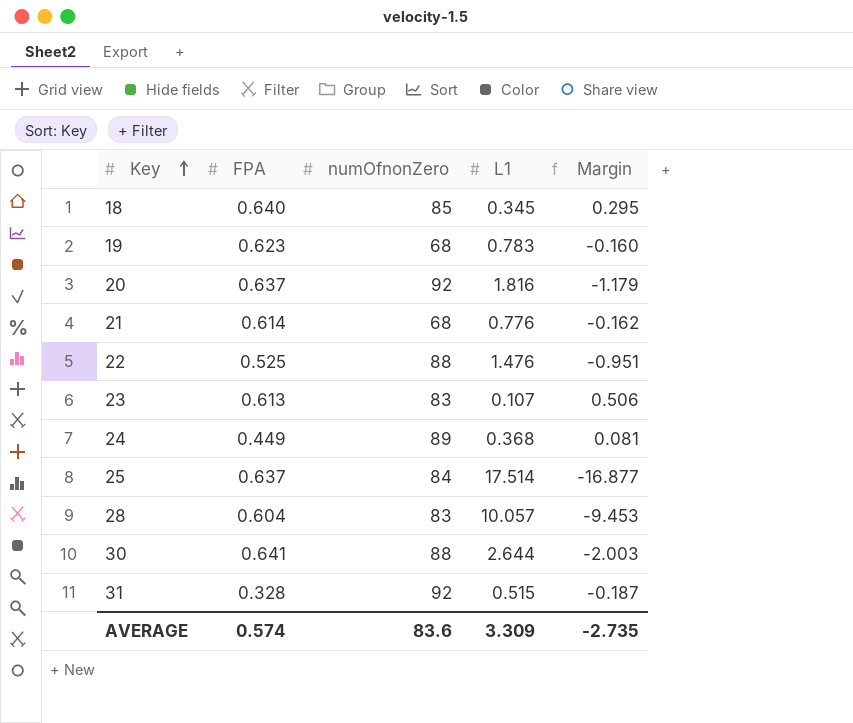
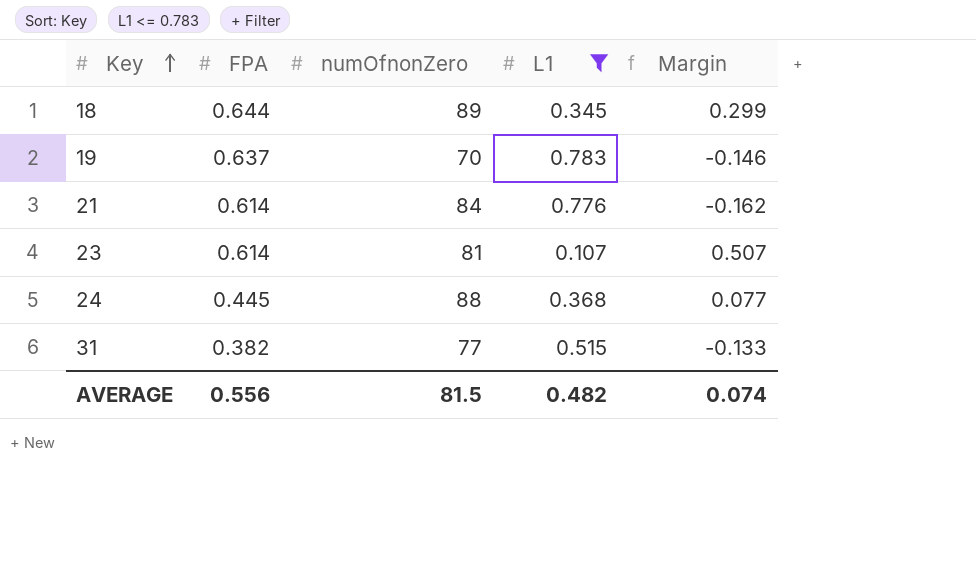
filter: none -> L1 <= 0.783
18 | FPA: 0.640 -> 0.644
18 | numOfnonZero: 85 -> 89
18 | Margin: 0.295 -> 0.299
19 | FPA: 0.623 -> 0.637
19 | numOfnonZero: 68 -> 70
19 | Margin: -0.160 -> -0.146
21 | numOfnonZero: 68 -> 84
23 | FPA: 0.613 -> 0.614
23 | numOfnonZero: 83 -> 81
23 | Margin: 0.506 -> 0.507
24 | FPA: 0.449 -> 0.445
24 | numOfnonZero: 89 -> 88
24 | Margin: 0.081 -> 0.077
31 | FPA: 0.328 -> 0.382
31 | numOfnonZero: 92 -> 77
31 | Margin: -0.187 -> -0.133
AVERAGE | FPA: 0.574 -> 0.556
AVERAGE | numOfnonZero: 83.6 -> 81.5
AVERAGE | L1: 3.309 -> 0.482
AVERAGE | Margin: -2.735 -> 0.074

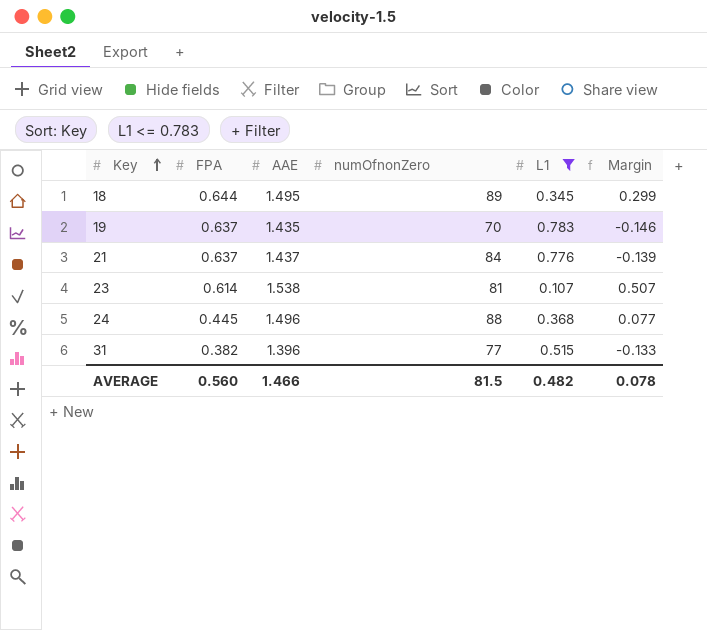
column AAE | position: none -> 3
21 | FPA: 0.614 -> 0.637
21 | Margin: -0.162 -> -0.139
AVERAGE | FPA: 0.556 -> 0.560
AVERAGE | Margin: 0.074 -> 0.078

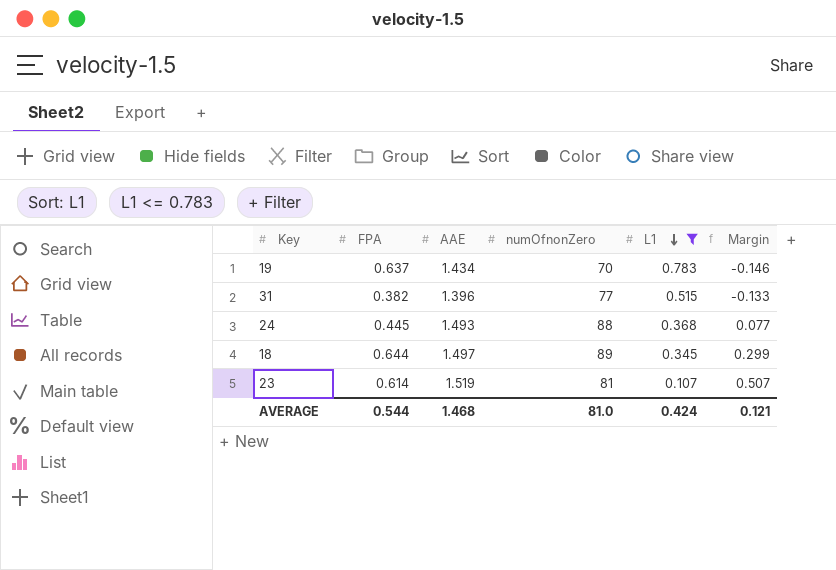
row order: Key ascending -> L1 descending
row 21: 0.637 | 1.437 | 84 | 0.776 | -0.139 -> none
19 | AAE: 1.435 -> 1.434
24 | AAE: 1.496 -> 1.493
18 | AAE: 1.495 -> 1.497
23 | AAE: 1.538 -> 1.519
AVERAGE | FPA: 0.560 -> 0.544
AVERAGE | AAE: 1.466 -> 1.468
AVERAGE | numOfnonZero: 81.5 -> 81.0
AVERAGE | L1: 0.482 -> 0.424
AVERAGE | Margin: 0.078 -> 0.121

